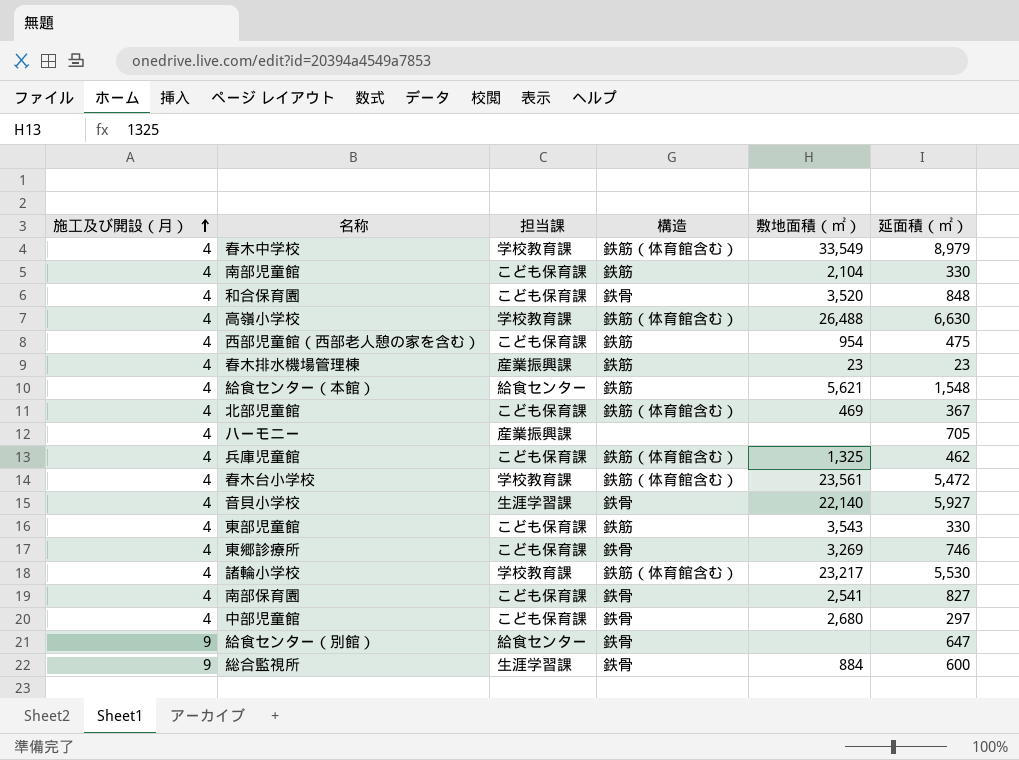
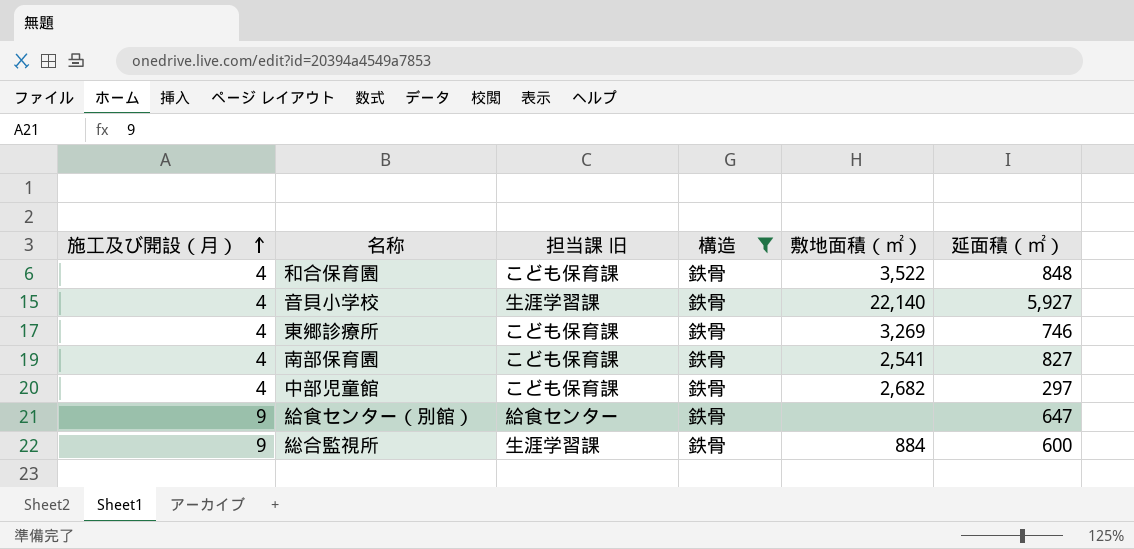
filter: none -> 構造 = 鉄骨
column name: 担当課 -> 担当課 旧
和合保育園 | 敷地面積（㎡）: 3,520 -> 3,522
中部児童館 | 敷地面積（㎡）: 2,680 -> 2,682

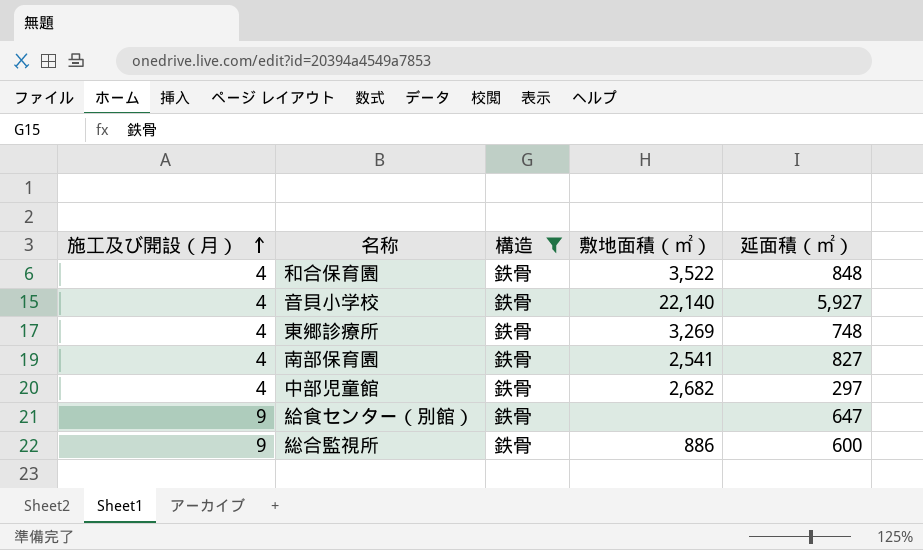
column 担当課 旧 | position: 3 -> none
東郷診療所 | 延面積（㎡）: 746 -> 748
総合監視所 | 敷地面積（㎡）: 884 -> 886

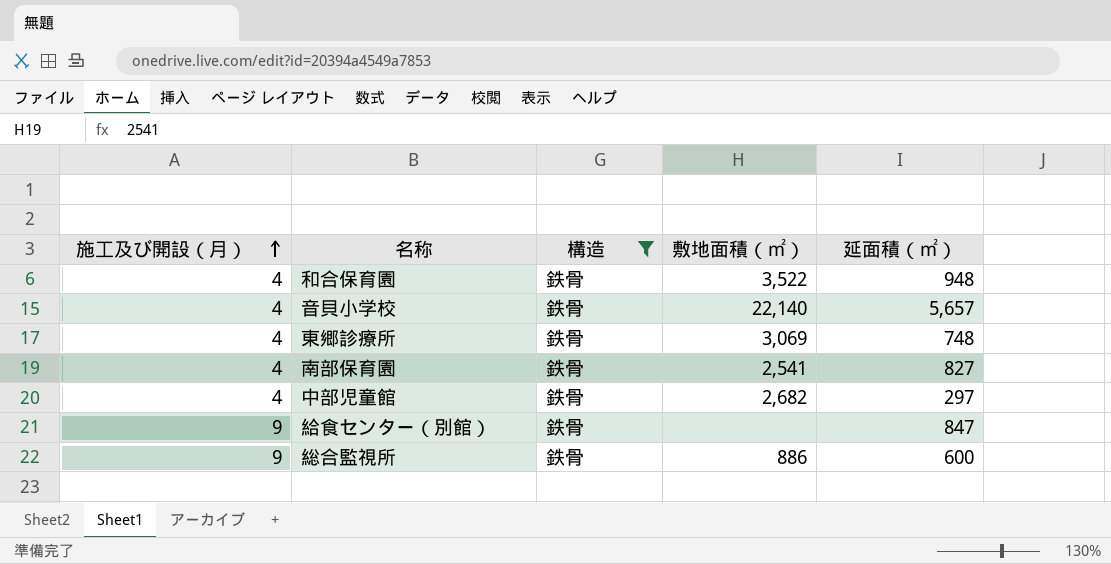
和合保育園 | 延面積（㎡）: 848 -> 948
音貝小学校 | 延面積（㎡）: 5,927 -> 5,657
東郷診療所 | 敷地面積（㎡）: 3,269 -> 3,069
給食センター（別館） | 延面積（㎡）: 647 -> 847

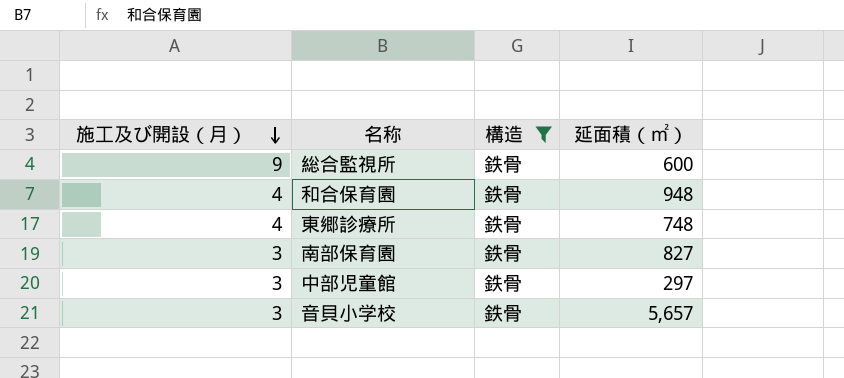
row order: 施工及び開設（月） ascending -> 施工及び開設（月） descending
column 敷地面積（㎡） | position: 4 -> none
row 給食センター（別館）: 9 | 鉄骨 | none | 847 -> none
南部保育園 | 施工及び開設（月）: 4 -> 3
中部児童館 | 施工及び開設（月）: 4 -> 3
音貝小学校 | 施工及び開設（月）: 4 -> 3

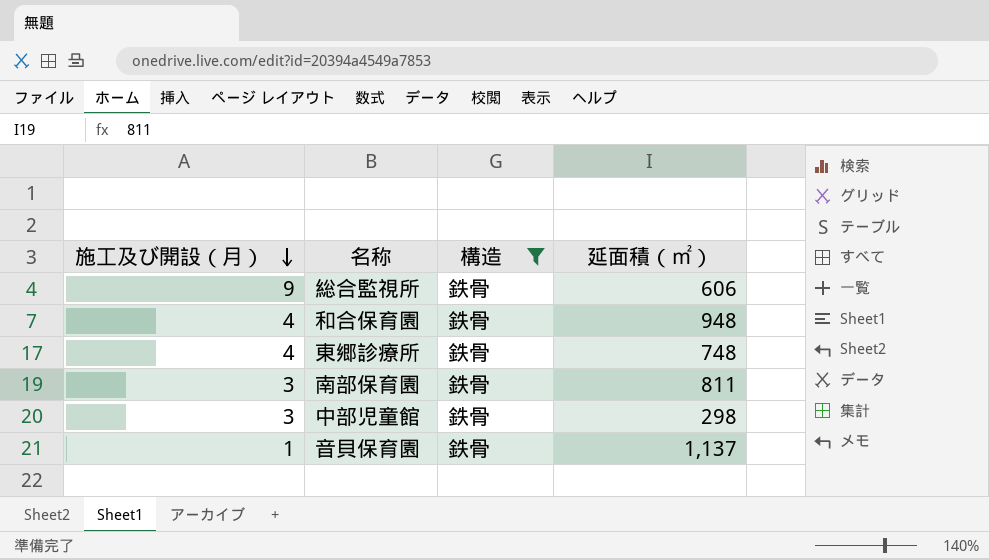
row 音貝小学校: 3 | 鉄骨 | 5,657 -> none
総合監視所 | 延面積（㎡）: 600 -> 606
南部保育園 | 延面積（㎡）: 827 -> 811
中部児童館 | 延面積（㎡）: 297 -> 298
row 音貝保育園: none -> 1 | 鉄骨 | 1,137

